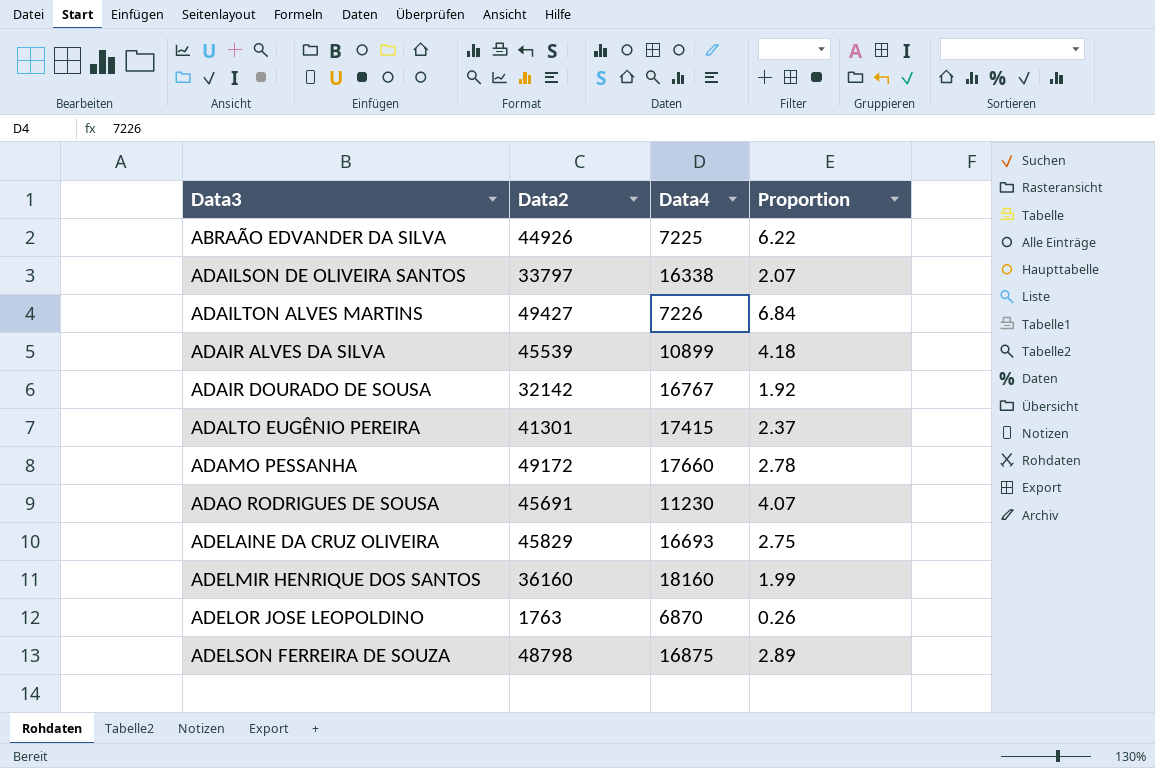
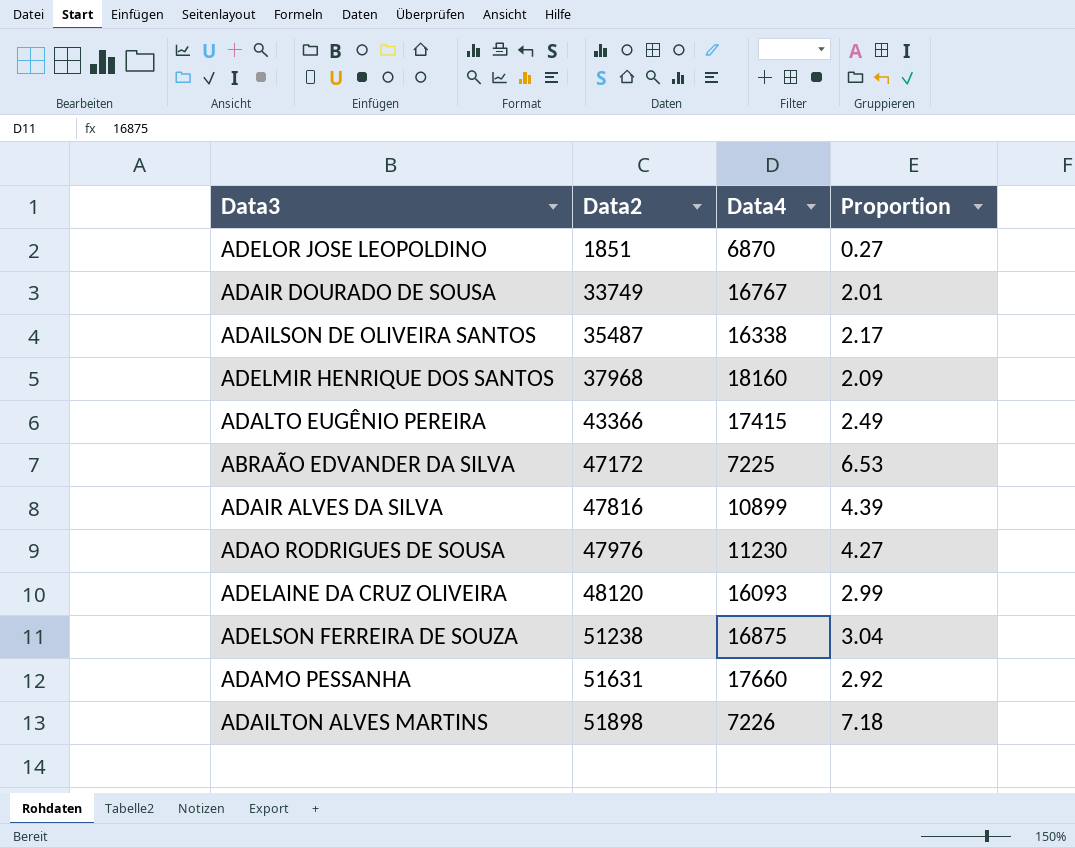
row order: Data3 ascending -> Data2 ascending
ADELOR JOSE LEOPOLDINO | Data2: 1763 -> 1851
ADELOR JOSE LEOPOLDINO | Proportion: 0.26 -> 0.27
ADAIR DOURADO DE SOUSA | Data2: 32142 -> 33749
ADAIR DOURADO DE SOUSA | Proportion: 1.92 -> 2.01
ADAILSON DE OLIVEIRA SANTOS | Data2: 33797 -> 35487
ADAILSON DE OLIVEIRA SANTOS | Proportion: 2.07 -> 2.17
ADELMIR HENRIQUE DOS SANTOS | Data2: 36160 -> 37968
ADELMIR HENRIQUE DOS SANTOS | Proportion: 1.99 -> 2.09
ADALTO EUGÊNIO PEREIRA | Data2: 41301 -> 43366
ADALTO EUGÊNIO PEREIRA | Proportion: 2.37 -> 2.49
ABRAÃO EDVANDER DA SILVA | Data2: 44926 -> 47172
ABRAÃO EDVANDER DA SILVA | Proportion: 6.22 -> 6.53
ADAIR ALVES DA SILVA | Data2: 45539 -> 47816
ADAIR ALVES DA SILVA | Proportion: 4.18 -> 4.39
ADAO RODRIGUES DE SOUSA | Data2: 45691 -> 47976
ADAO RODRIGUES DE SOUSA | Proportion: 4.07 -> 4.27
ADELAINE DA CRUZ OLIVEIRA | Data2: 45829 -> 48120
ADELAINE DA CRUZ OLIVEIRA | Data4: 16693 -> 16093
ADELAINE DA CRUZ OLIVEIRA | Proportion: 2.75 -> 2.99
ADELSON FERREIRA DE SOUZA | Data2: 48798 -> 51238
ADELSON FERREIRA DE SOUZA | Proportion: 2.89 -> 3.04
ADAMO PESSANHA | Data2: 49172 -> 51631
ADAMO PESSANHA | Proportion: 2.78 -> 2.92
ADAILTON ALVES MARTINS | Data2: 49427 -> 51898
ADAILTON ALVES MARTINS | Proportion: 6.84 -> 7.18

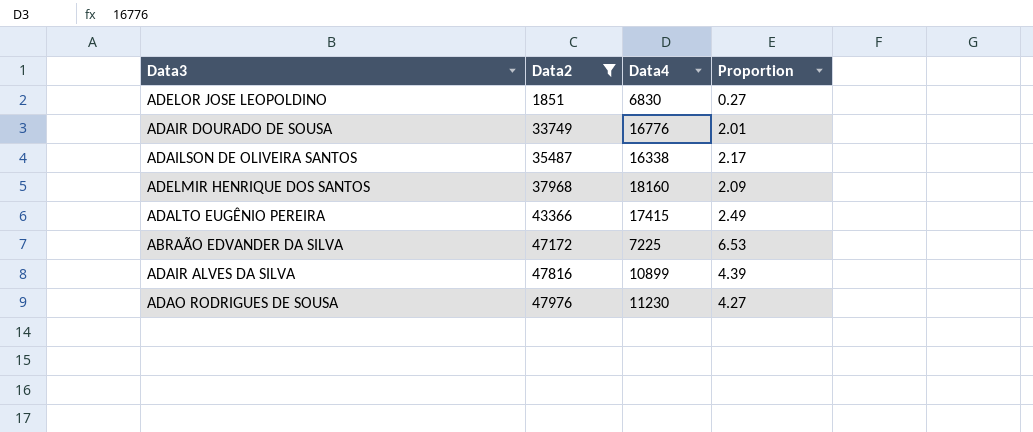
filter: none -> Data2 <= 47976
ADELOR JOSE LEOPOLDINO | Data4: 6870 -> 6830
ADAIR DOURADO DE SOUSA | Data4: 16767 -> 16776

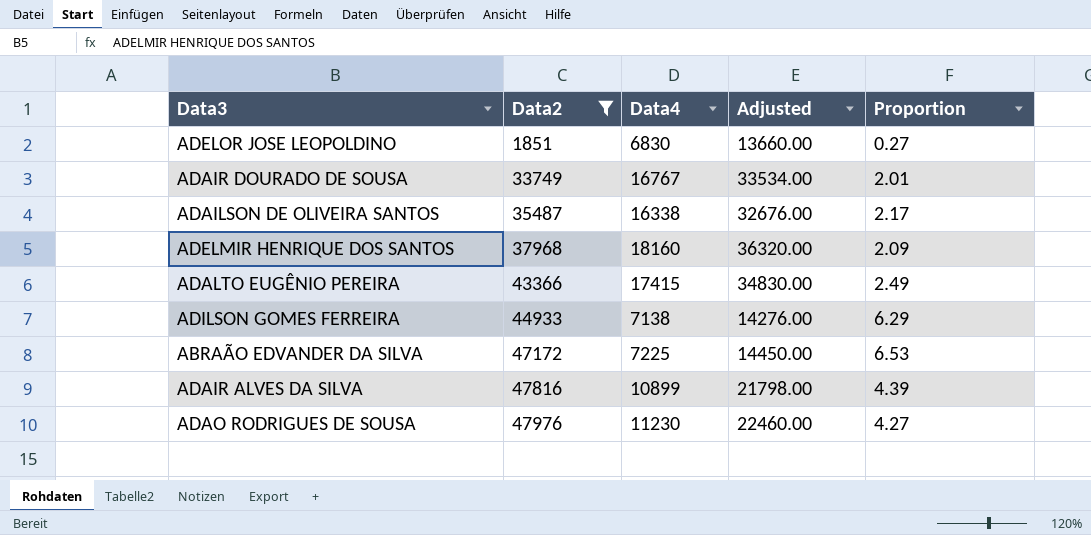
column Adjusted | formula: none -> [Data4] * 2
ADAIR DOURADO DE SOUSA | Data4: 16776 -> 16767
row ADILSON GOMES FERREIRA: none -> 44933 | 7138 | 14276.00 | 6.29

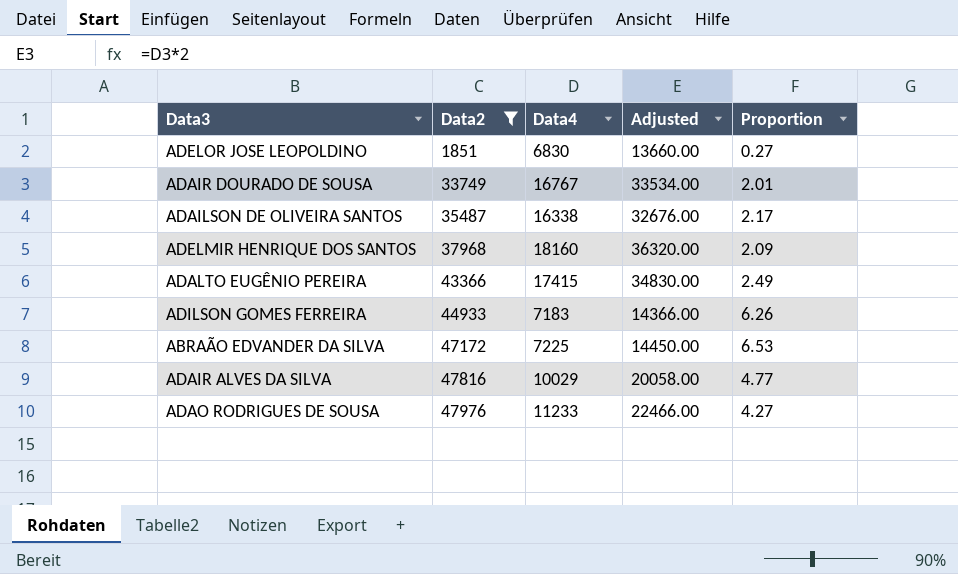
ADILSON GOMES FERREIRA | Data4: 7138 -> 7183
ADILSON GOMES FERREIRA | Adjusted: 14276.00 -> 14366.00
ADILSON GOMES FERREIRA | Proportion: 6.29 -> 6.26
ADAIR ALVES DA SILVA | Data4: 10899 -> 10029
ADAIR ALVES DA SILVA | Adjusted: 21798.00 -> 20058.00
ADAIR ALVES DA SILVA | Proportion: 4.39 -> 4.77
ADAO RODRIGUES DE SOUSA | Data4: 11230 -> 11233
ADAO RODRIGUES DE SOUSA | Adjusted: 22460.00 -> 22466.00

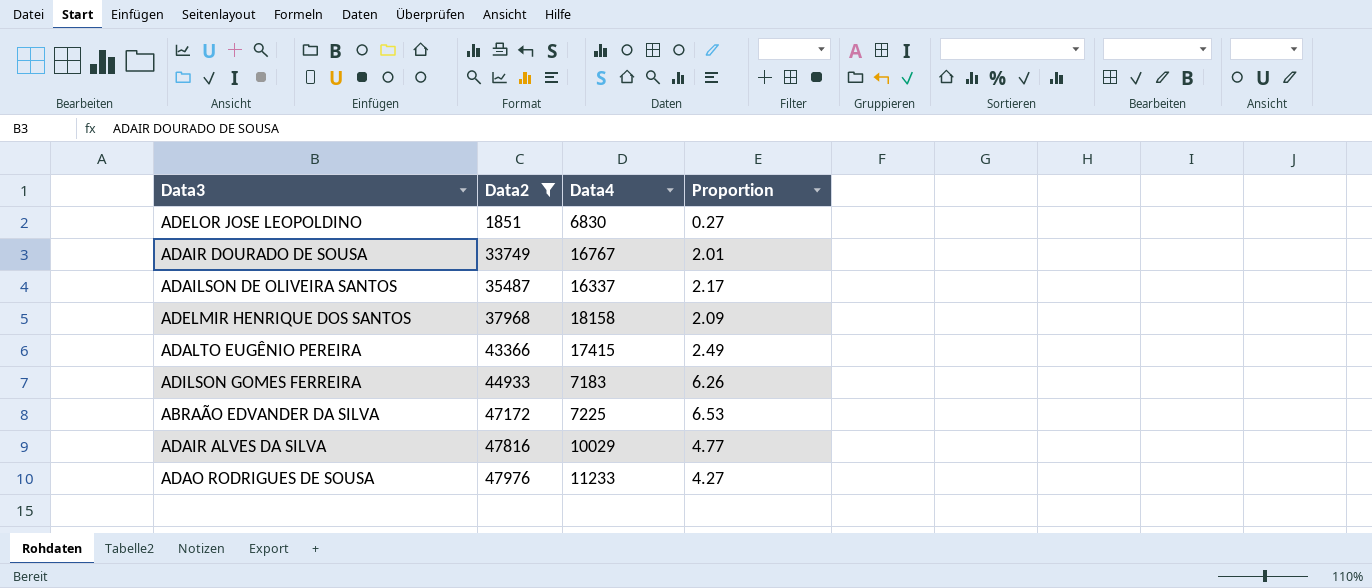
column Adjusted | formula: [Data4] * 2 -> none
ADAILSON DE OLIVEIRA SANTOS | Data4: 16338 -> 16337
ADELMIR HENRIQUE DOS SANTOS | Data4: 18160 -> 18158

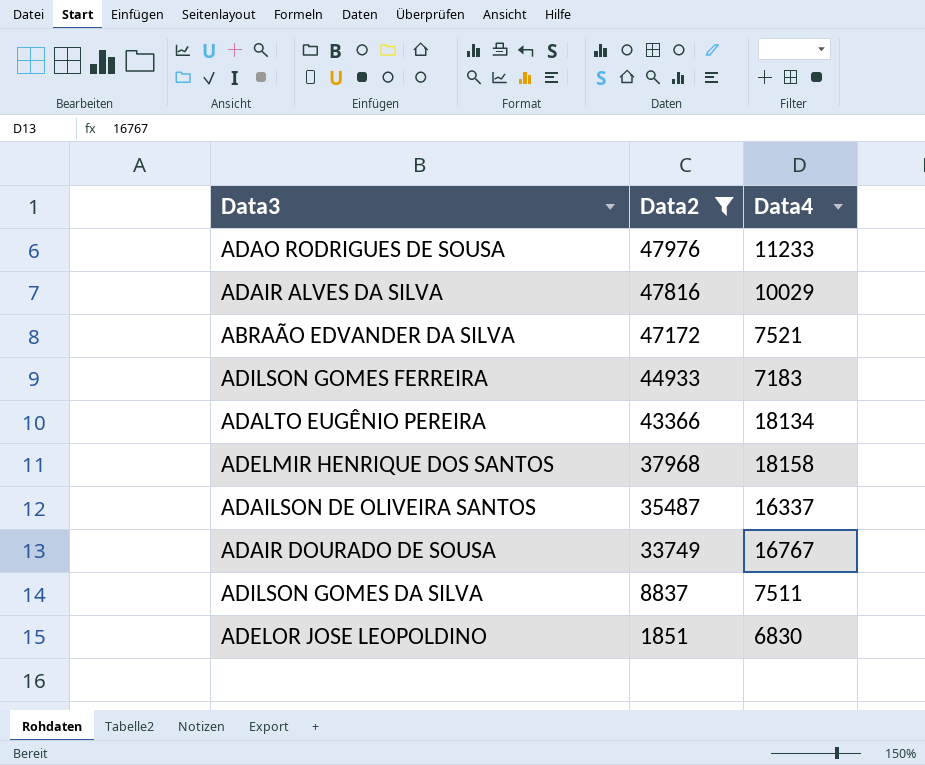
row order: Data2 ascending -> Data2 descending
column Proportion | formula: [Data2] / [Data4] -> none
ABRAÃO EDVANDER DA SILVA | Data4: 7225 -> 7521
ADALTO EUGÊNIO PEREIRA | Data4: 17415 -> 18134
row ADILSON GOMES DA SILVA: none -> 8837 | 7511

